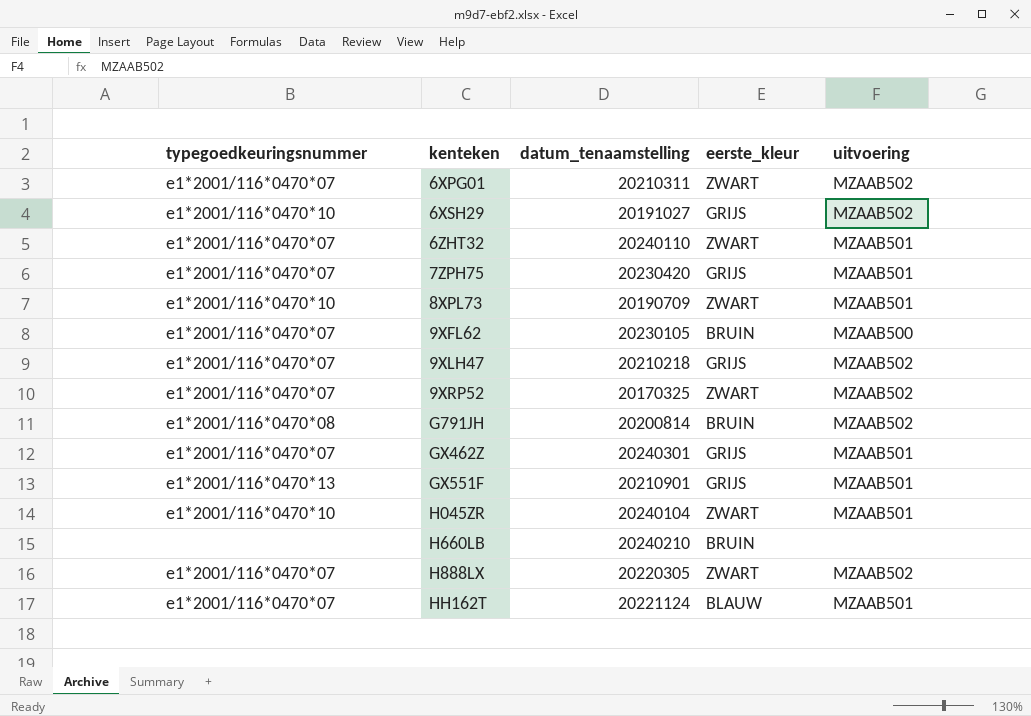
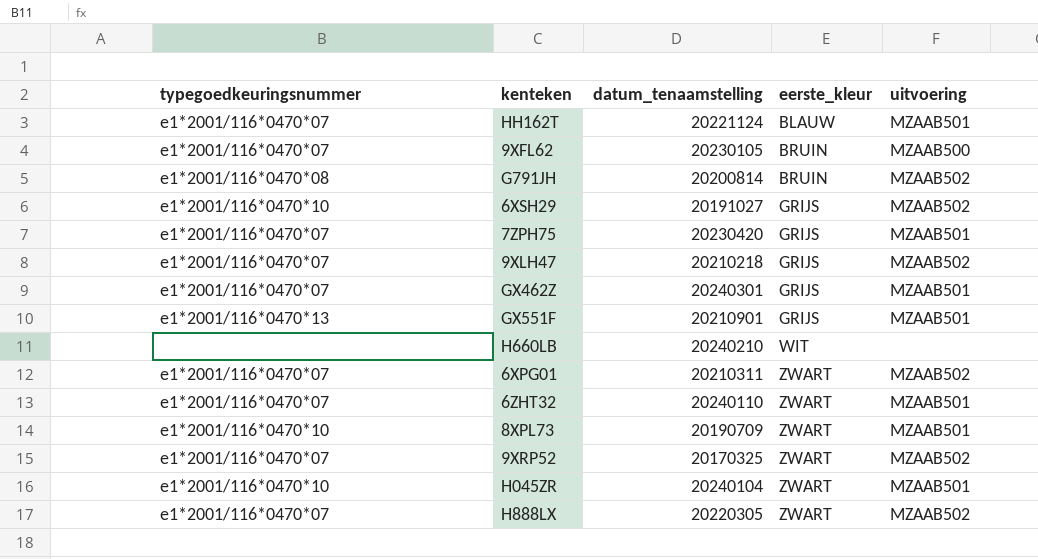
row order: kenteken ascending -> eerste_kleur ascending
H660LB | eerste_kleur: BRUIN -> WIT

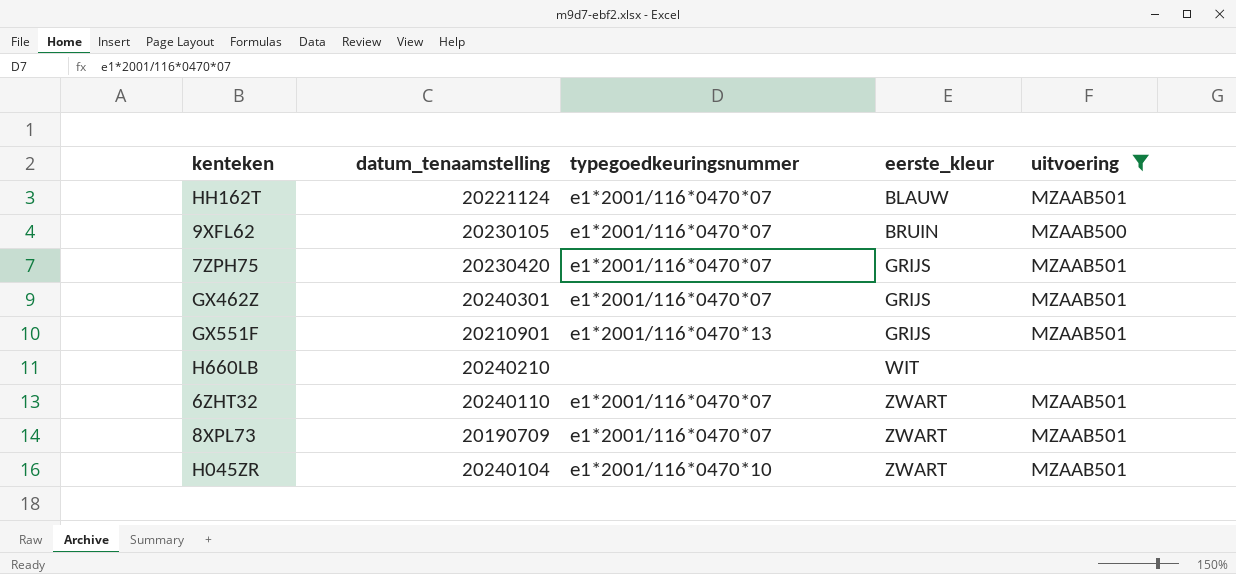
filter: none -> uitvoering != MZAAB502
column typegoedkeuringsnummer | position: 1 -> 3
8XPL73 | typegoedkeuringsnummer: e1*2001/116*0470*10 -> e1*2001/116*0470*07

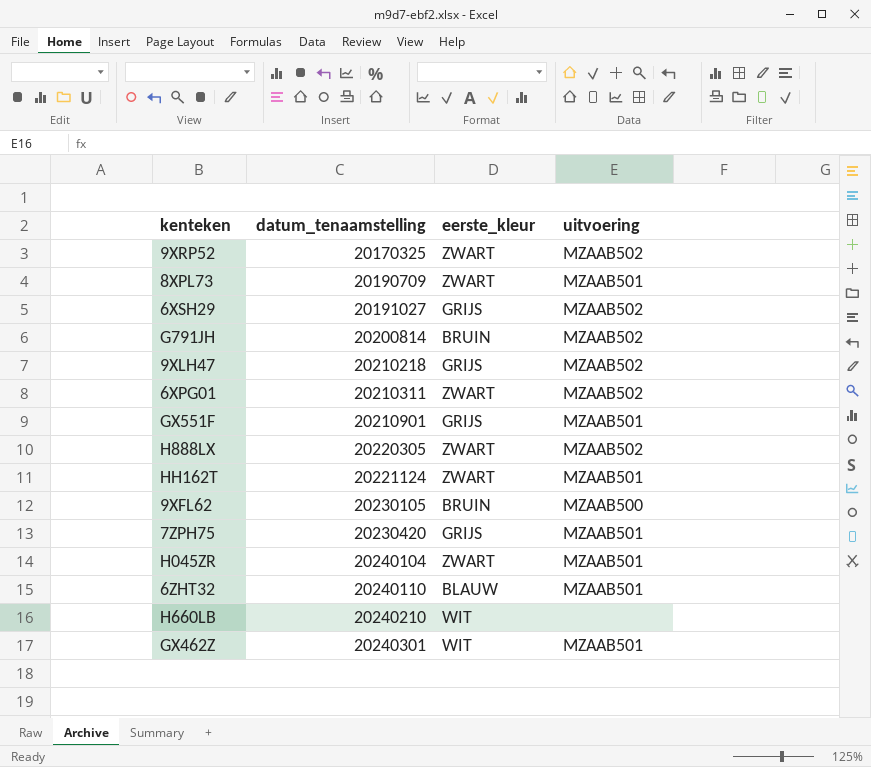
filter: uitvoering != MZAAB502 -> none
row order: eerste_kleur ascending -> datum_tenaamstelling ascending
column typegoedkeuringsnummer | position: 3 -> none
HH162T | eerste_kleur: BLAUW -> ZWART
6ZHT32 | eerste_kleur: ZWART -> BLAUW
GX462Z | eerste_kleur: GRIJS -> WIT

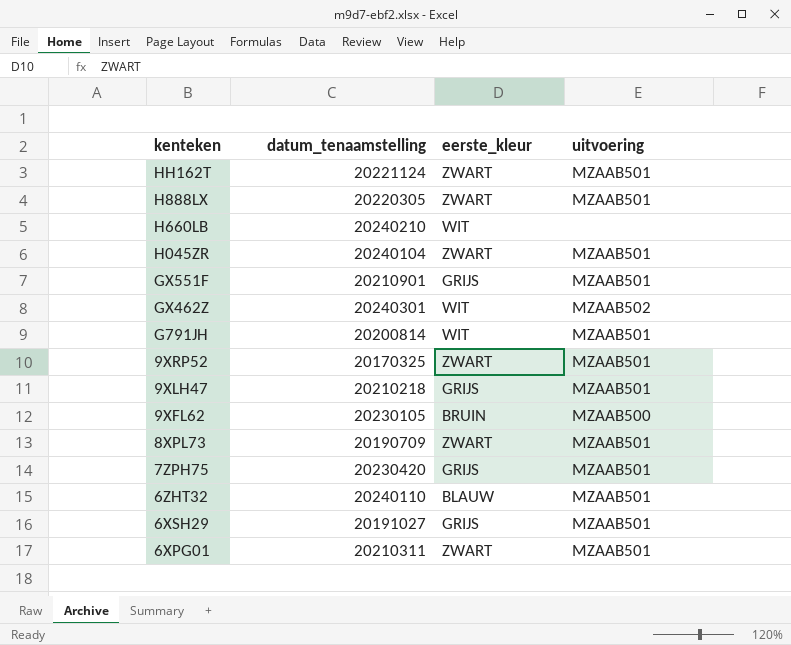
row order: datum_tenaamstelling ascending -> kenteken descending
H888LX | uitvoering: MZAAB502 -> MZAAB501
GX462Z | uitvoering: MZAAB501 -> MZAAB502
G791JH | eerste_kleur: BRUIN -> WIT
G791JH | uitvoering: MZAAB502 -> MZAAB501
9XRP52 | uitvoering: MZAAB502 -> MZAAB501
9XLH47 | uitvoering: MZAAB502 -> MZAAB501
6XSH29 | uitvoering: MZAAB502 -> MZAAB501
6XPG01 | uitvoering: MZAAB502 -> MZAAB501

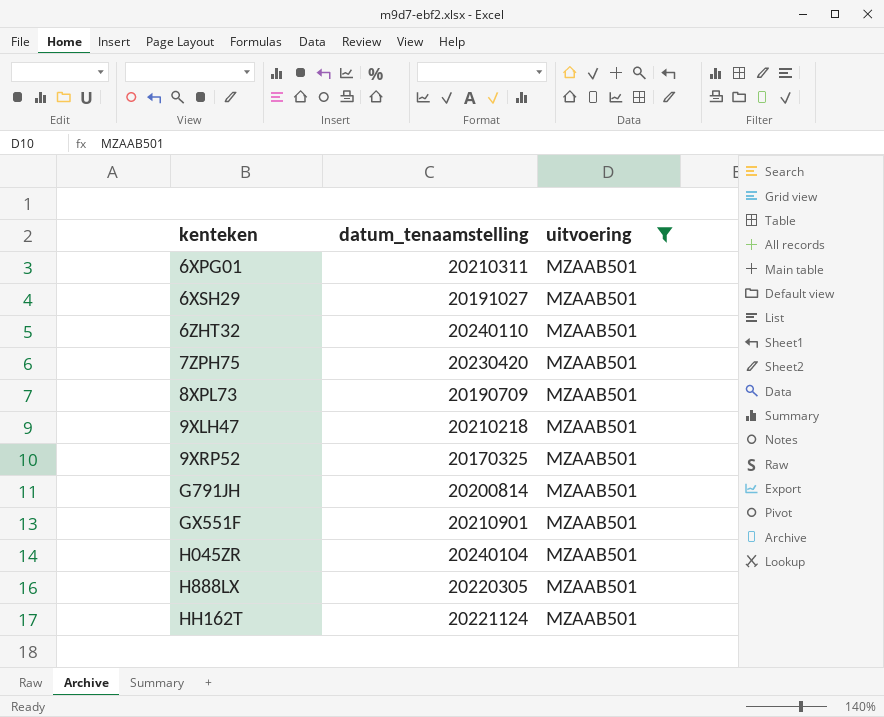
filter: none -> uitvoering = MZAAB501
row order: kenteken descending -> kenteken ascending
column eerste_kleur | position: 3 -> none

